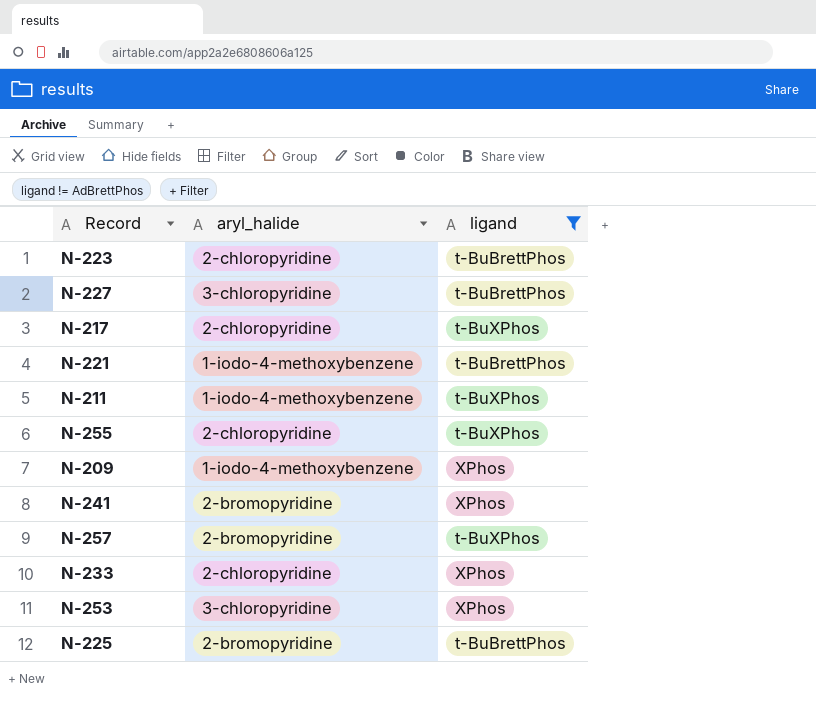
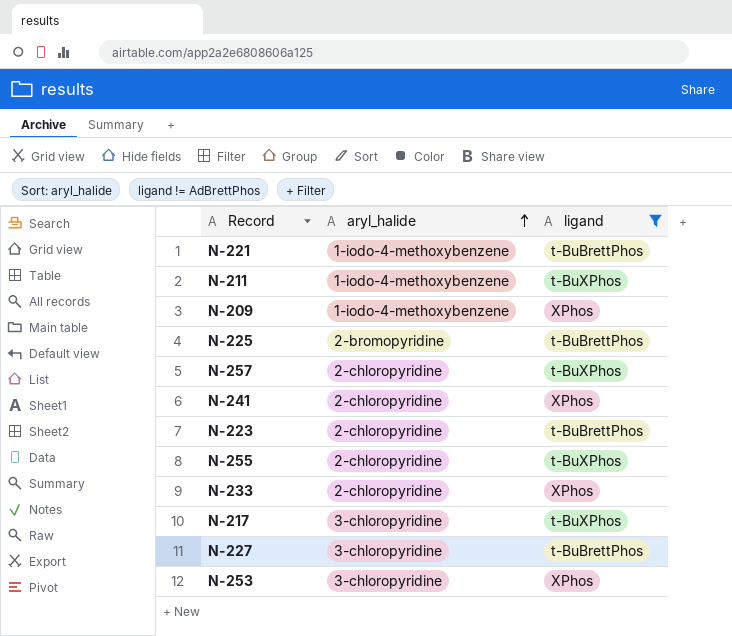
row order: none -> aryl_halide ascending
N-257 | aryl_halide: 2-bromopyridine -> 2-chloropyridine
N-241 | aryl_halide: 2-bromopyridine -> 2-chloropyridine
N-217 | aryl_halide: 2-chloropyridine -> 3-chloropyridine

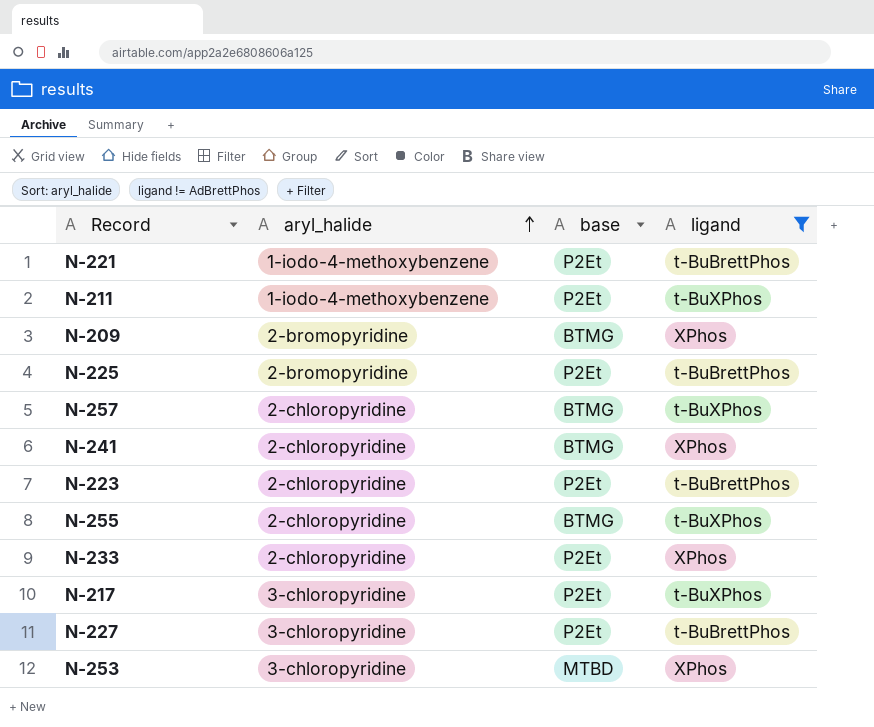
column base | position: none -> 3
N-209 | aryl_halide: 1-iodo-4-methoxybenzene -> 2-bromopyridine

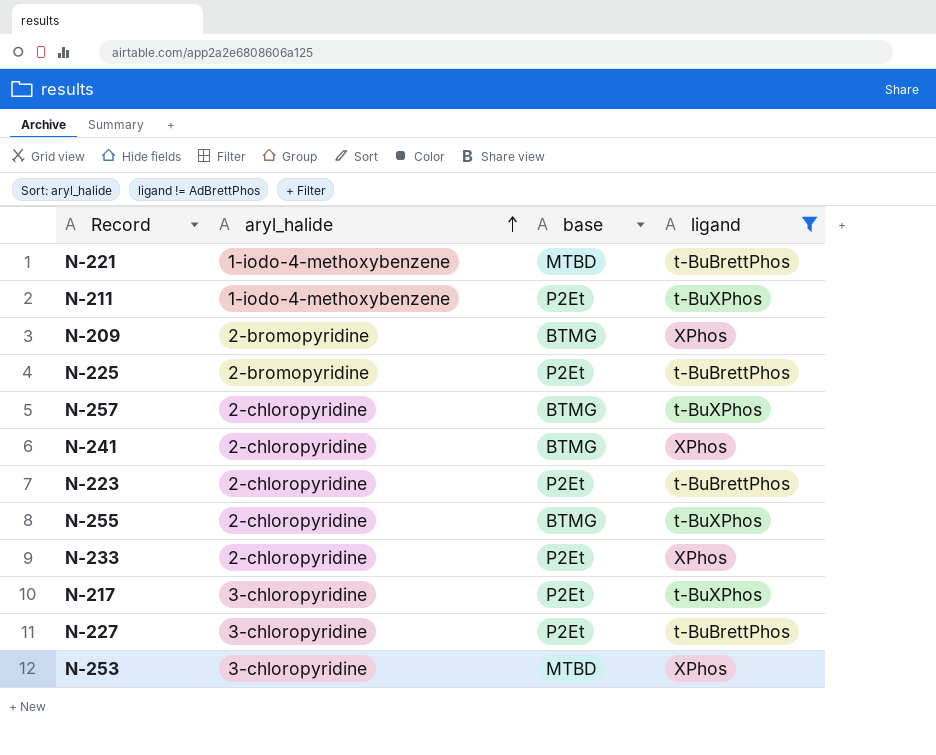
N-221 | base: P2Et -> MTBD

